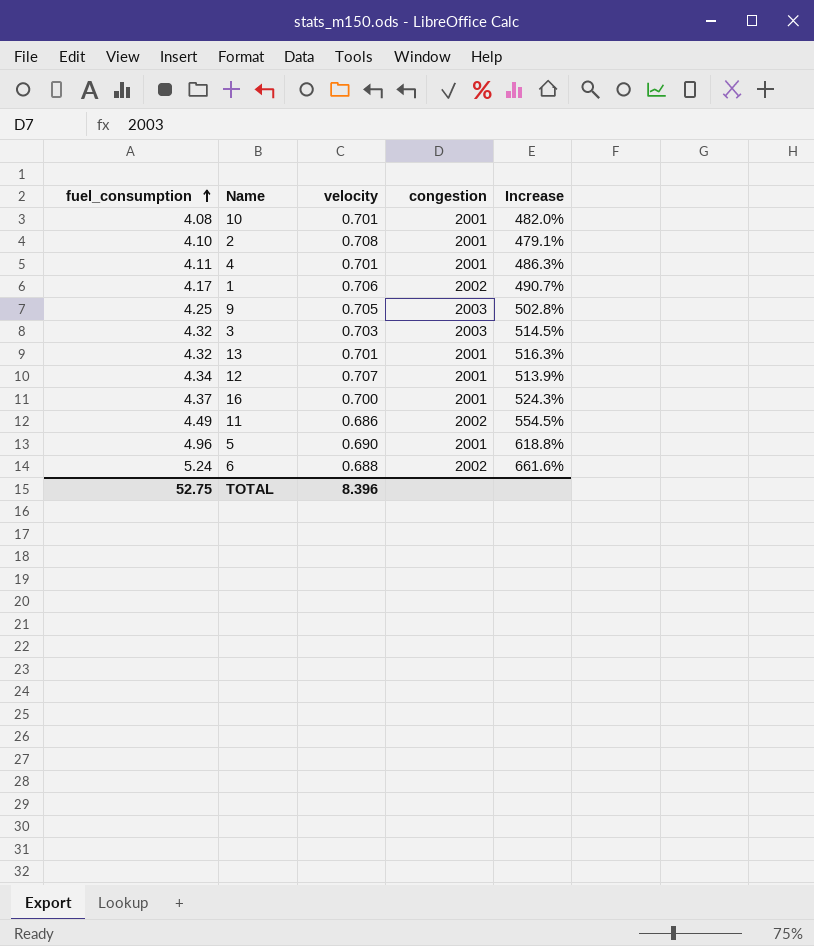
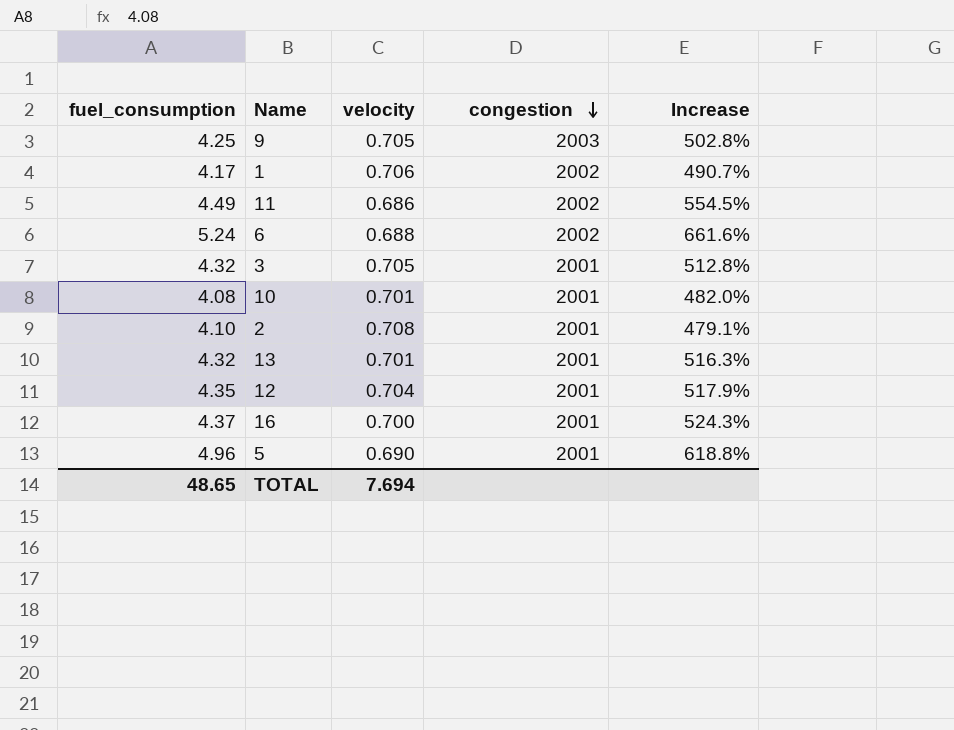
row order: fuel_consumption ascending -> congestion descending
row 4: 4.11 | 0.701 | 2001 | 486.3% -> none
3 | velocity: 0.703 -> 0.705
3 | congestion: 2003 -> 2001
3 | Increase: 514.5% -> 512.8%
12 | fuel_consumption: 4.34 -> 4.35
12 | velocity: 0.707 -> 0.704
12 | Increase: 513.9% -> 517.9%
TOTAL | fuel_consumption: 52.75 -> 48.65
TOTAL | velocity: 8.396 -> 7.694

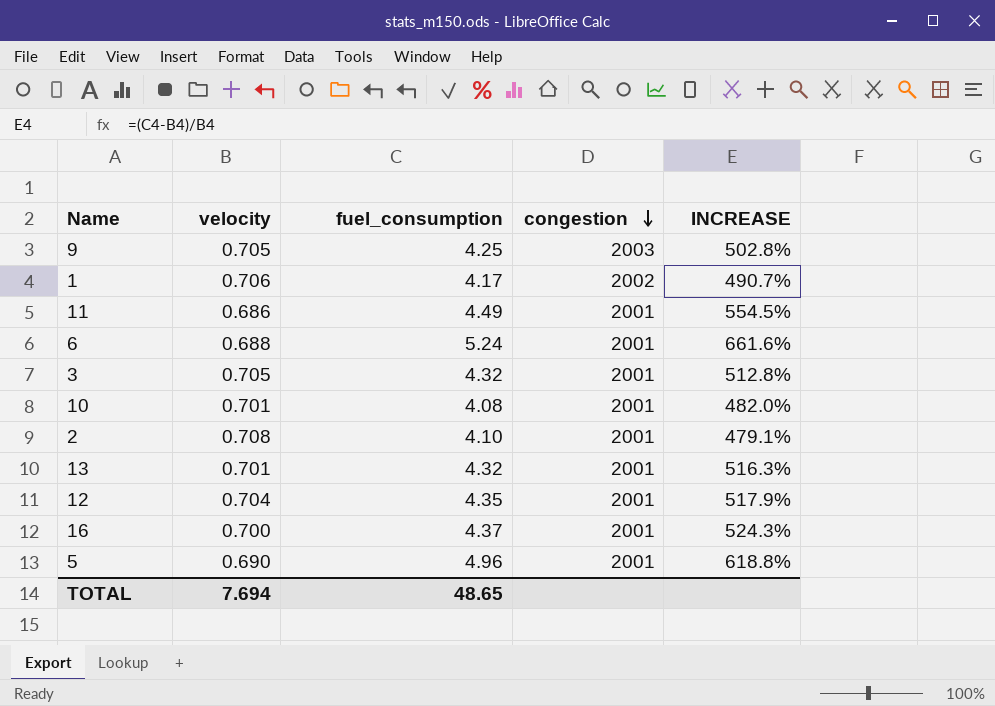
column fuel_consumption | position: 1 -> 3
column name: Increase -> INCREASE
11 | congestion: 2002 -> 2001
6 | congestion: 2002 -> 2001

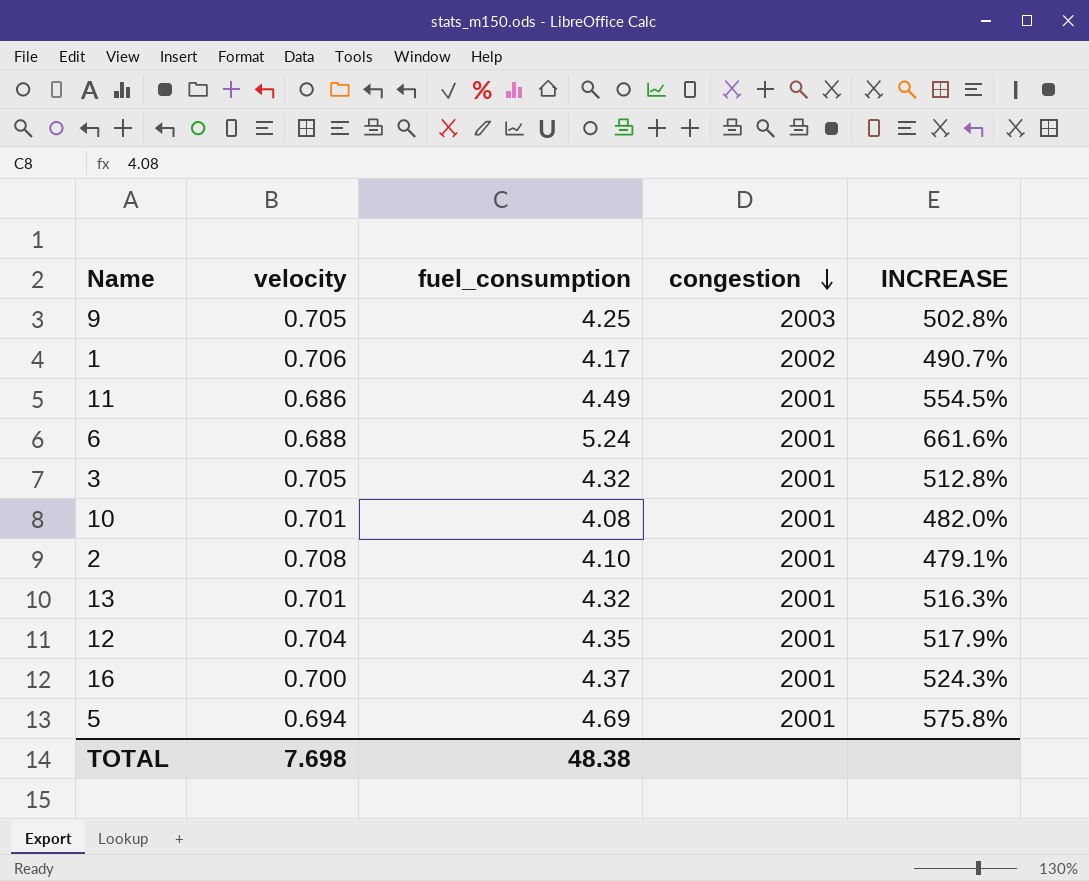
5 | velocity: 0.690 -> 0.694
5 | fuel_consumption: 4.96 -> 4.69
5 | INCREASE: 618.8% -> 575.8%
TOTAL | velocity: 7.694 -> 7.698
TOTAL | fuel_consumption: 48.65 -> 48.38

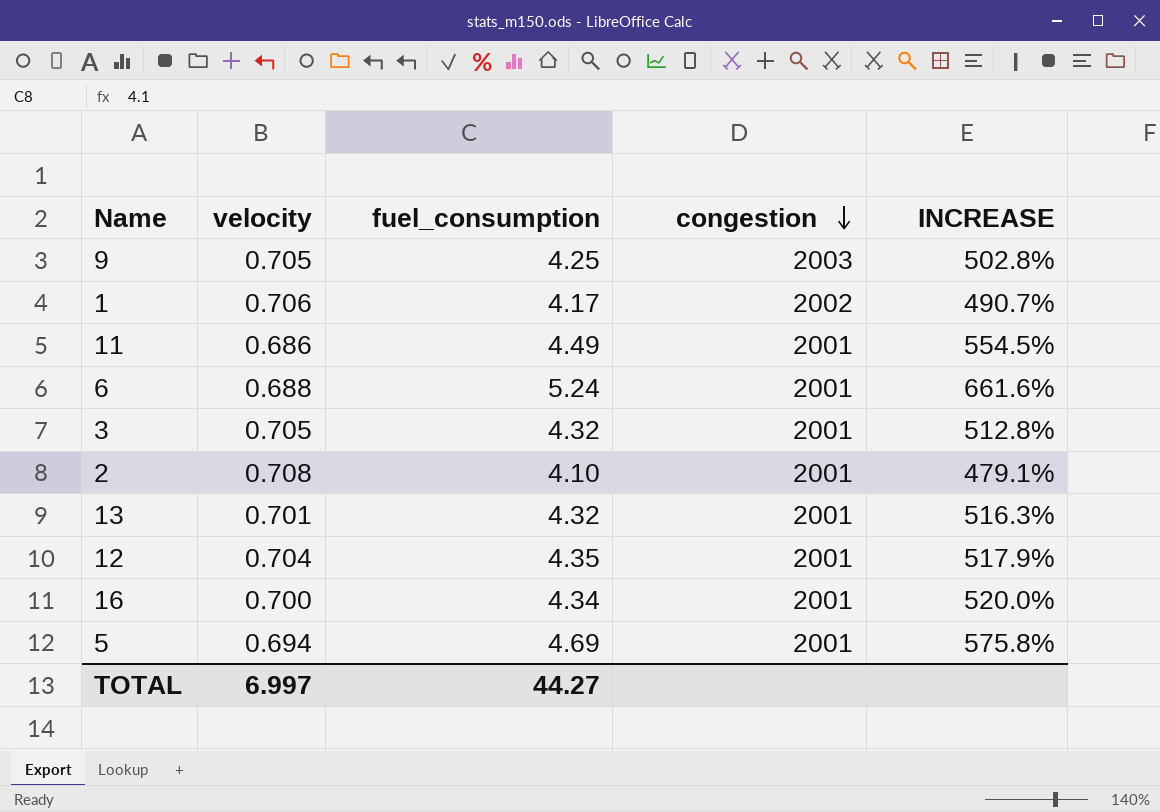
row 10: 0.701 | 4.08 | 2001 | 482.0% -> none
16 | fuel_consumption: 4.37 -> 4.34
16 | INCREASE: 524.3% -> 520.0%
TOTAL | velocity: 7.698 -> 6.997
TOTAL | fuel_consumption: 48.38 -> 44.27

